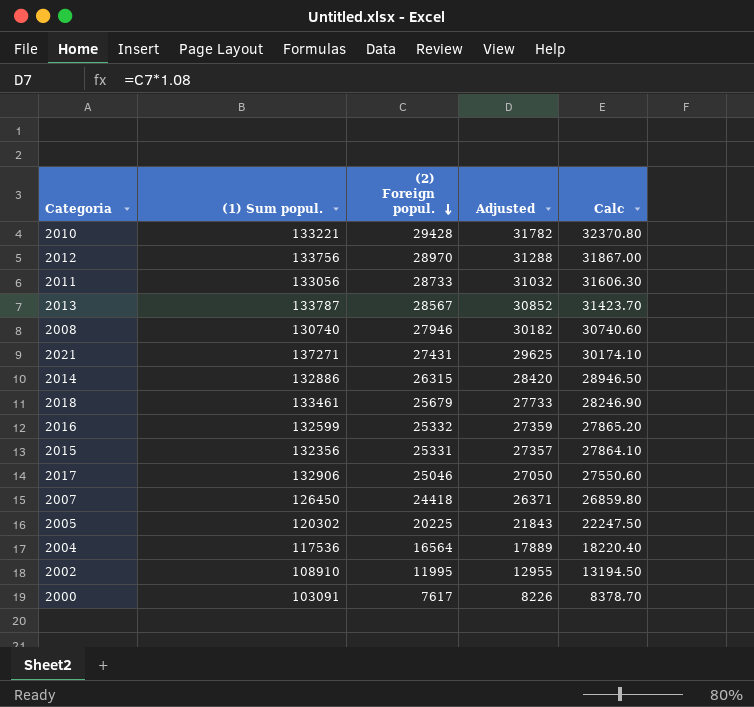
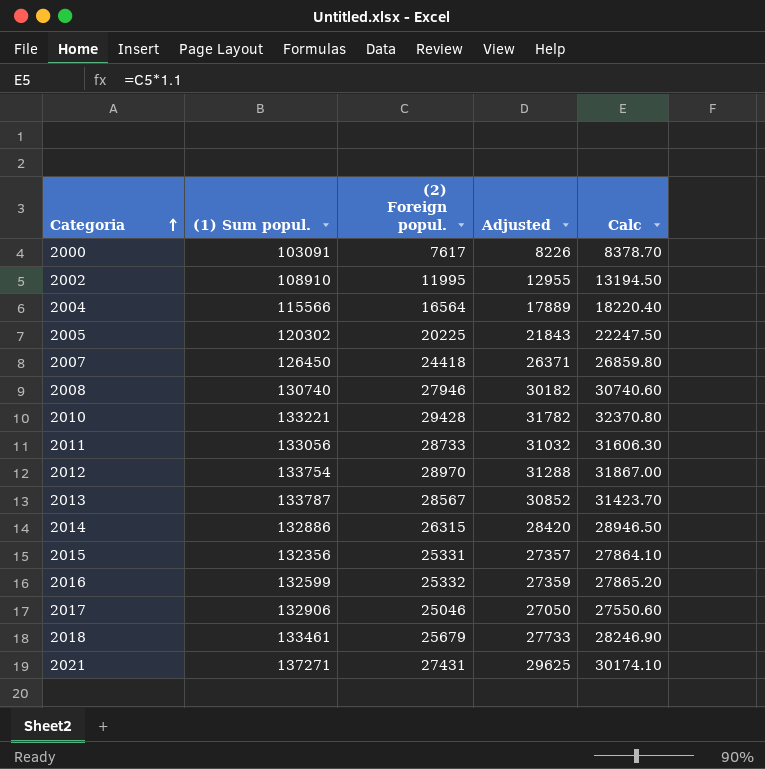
row order: (2) Foreign popul. descending -> Categoria ascending
2004 | (1) Sum popul.: 117536 -> 115566
2012 | (1) Sum popul.: 133756 -> 133754

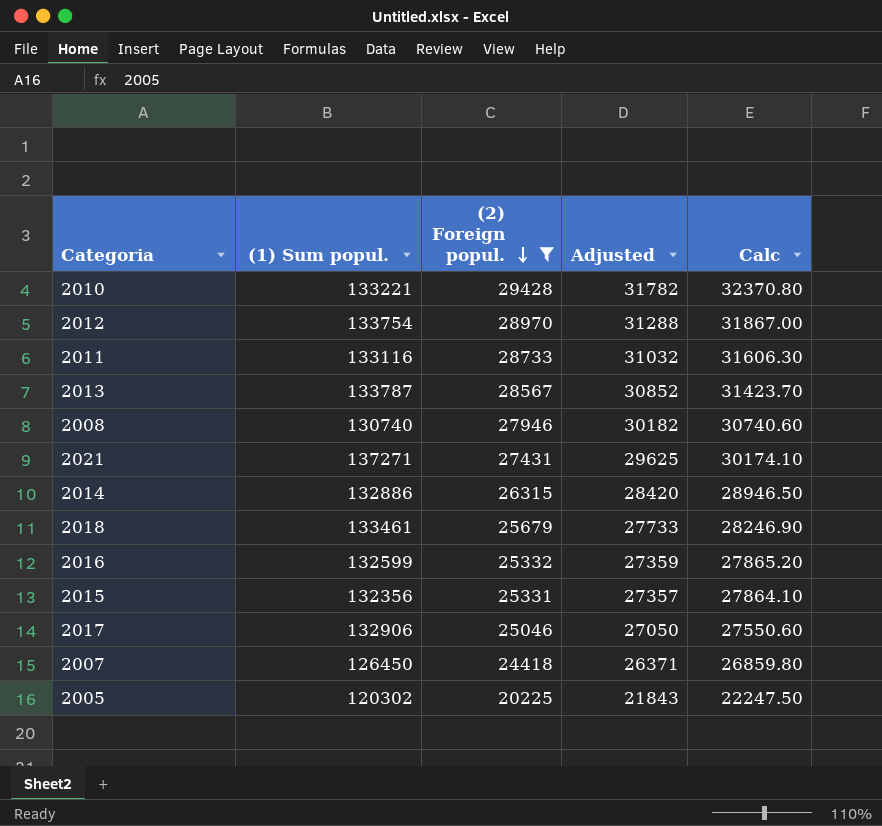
filter: none -> (2) Foreign popul. >= 20225
row order: Categoria ascending -> (2) Foreign popul. descending
2011 | (1) Sum popul.: 133056 -> 133116

